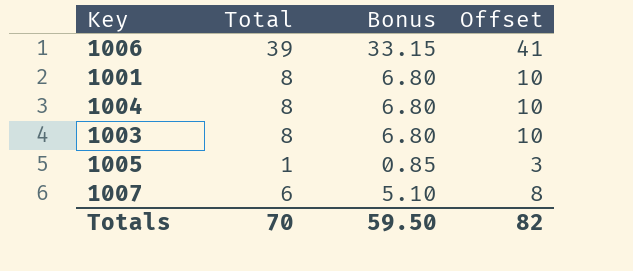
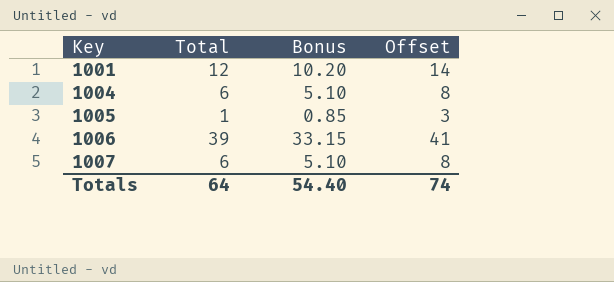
row order: none -> Key ascending
row 1003: 8 | 6.80 | 10 -> none
1001 | Total: 8 -> 12
1001 | Bonus: 6.80 -> 10.20
1001 | Offset: 10 -> 14
1004 | Total: 8 -> 6
1004 | Bonus: 6.80 -> 5.10
1004 | Offset: 10 -> 8
Totals | Total: 70 -> 64
Totals | Bonus: 59.50 -> 54.40
Totals | Offset: 82 -> 74

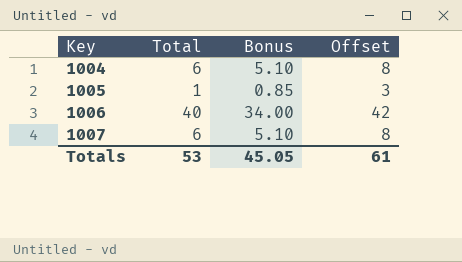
row 1001: 12 | 10.20 | 14 -> none
1006 | Total: 39 -> 40
1006 | Bonus: 33.15 -> 34.00
1006 | Offset: 41 -> 42
Totals | Total: 64 -> 53
Totals | Bonus: 54.40 -> 45.05
Totals | Offset: 74 -> 61

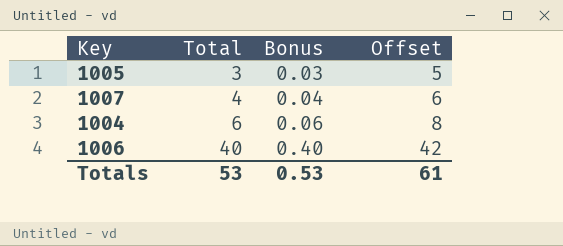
row order: Key ascending -> Total ascending
column Bonus | formula: [Total] * 0.85 -> [Total] * 0.01
1005 | Total: 1 -> 3
1005 | Offset: 3 -> 5
1007 | Total: 6 -> 4
1007 | Offset: 8 -> 6
Totals | Bonus: 45.05 -> 0.53

